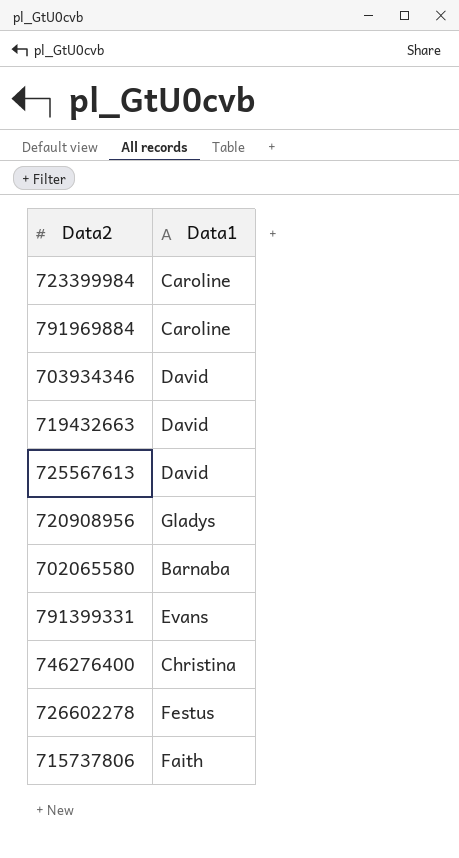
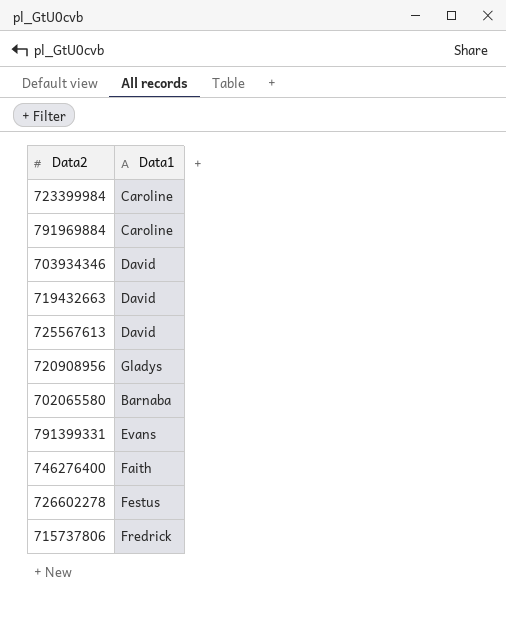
746276400 | Data1: Christina -> Faith
715737806 | Data1: Faith -> Fredrick

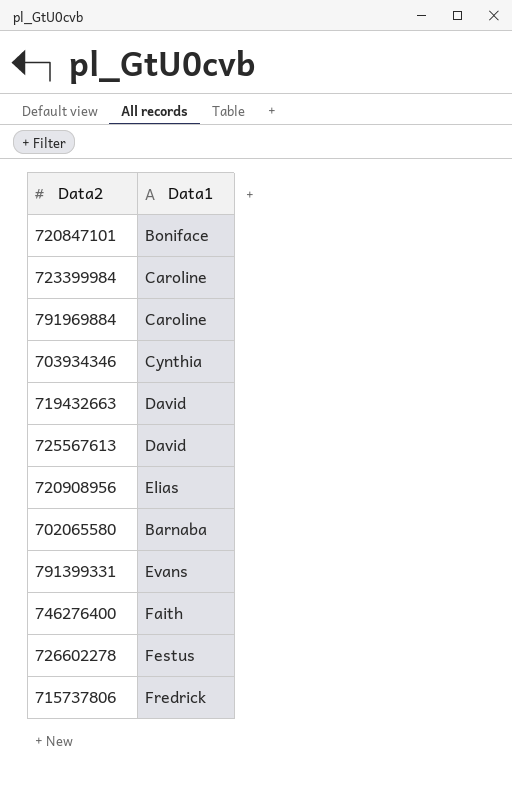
row 720847101: none -> Boniface
703934346 | Data1: David -> Cynthia
720908956 | Data1: Gladys -> Elias

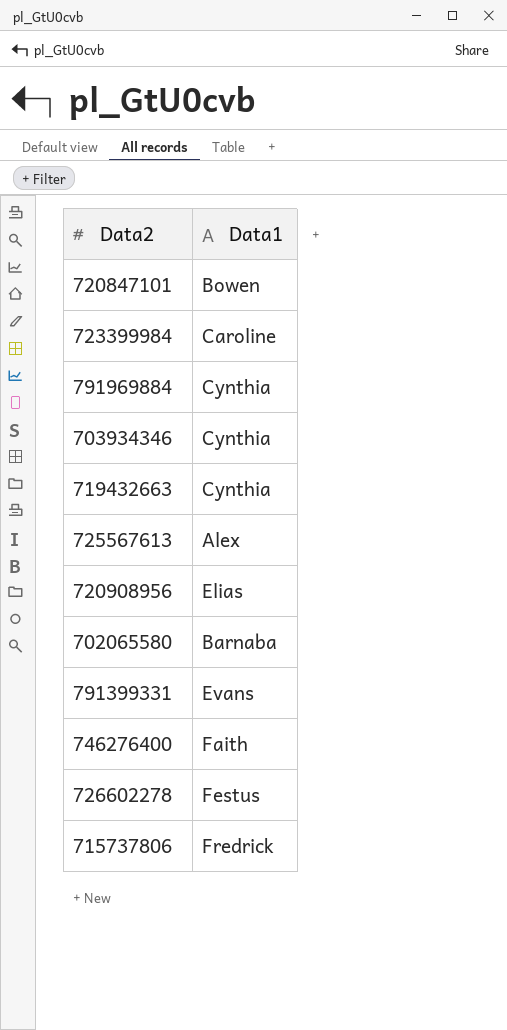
720847101 | Data1: Boniface -> Bowen
791969884 | Data1: Caroline -> Cynthia
719432663 | Data1: David -> Cynthia
725567613 | Data1: David -> Alex

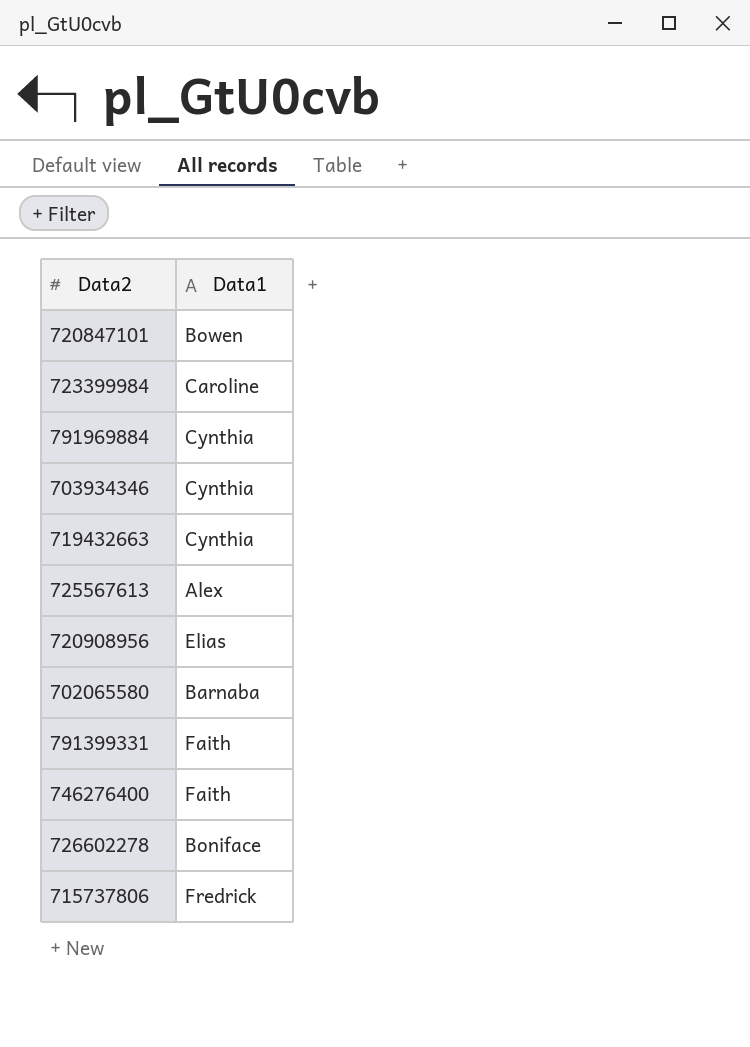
791399331 | Data1: Evans -> Faith
726602278 | Data1: Festus -> Boniface

